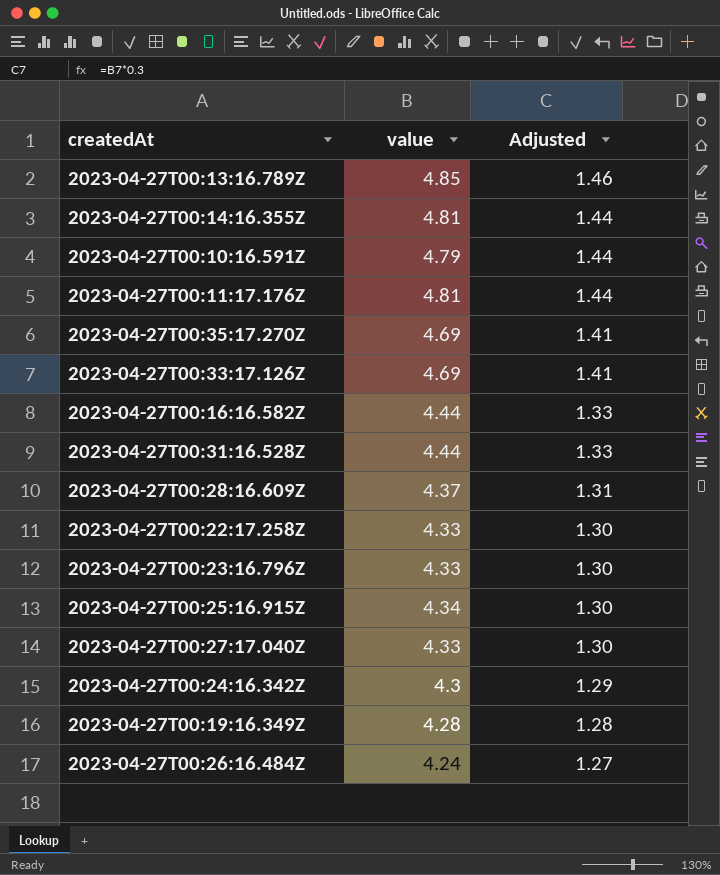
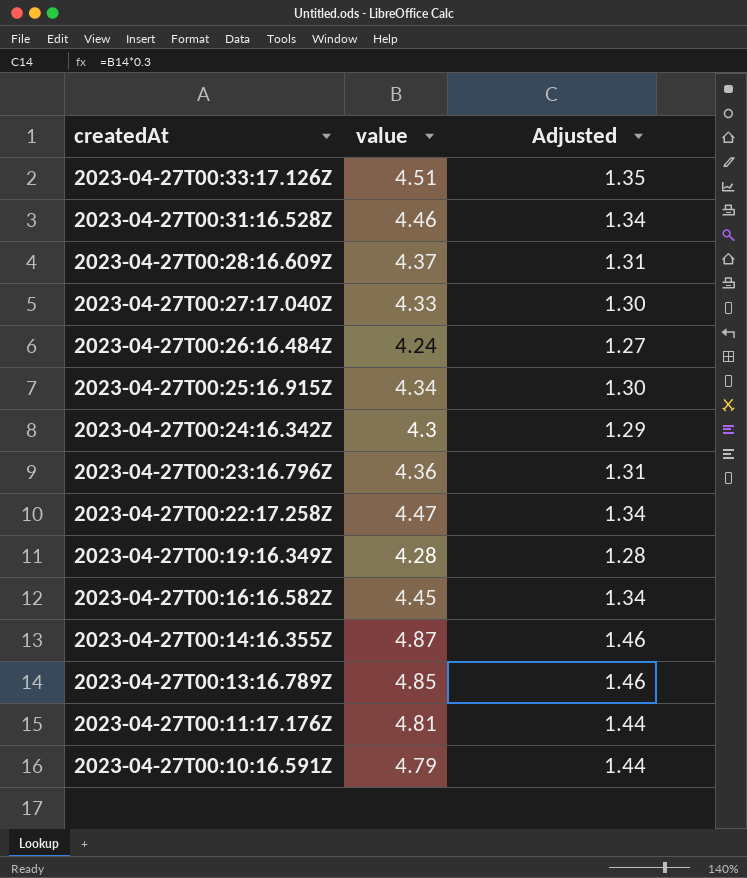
row order: Adjusted descending -> createdAt descending
row 2023-04-27T00:35:17.270Z: 4.69 | 1.41 -> none
2023-04-27T00:33:17.126Z | value: 4.69 -> 4.51
2023-04-27T00:33:17.126Z | Adjusted: 1.41 -> 1.35
2023-04-27T00:31:16.528Z | value: 4.44 -> 4.46
2023-04-27T00:31:16.528Z | Adjusted: 1.33 -> 1.34
2023-04-27T00:23:16.796Z | value: 4.33 -> 4.36
2023-04-27T00:23:16.796Z | Adjusted: 1.30 -> 1.31
2023-04-27T00:22:17.258Z | value: 4.33 -> 4.47
2023-04-27T00:22:17.258Z | Adjusted: 1.30 -> 1.34
2023-04-27T00:16:16.582Z | value: 4.44 -> 4.45
2023-04-27T00:16:16.582Z | Adjusted: 1.33 -> 1.34
2023-04-27T00:14:16.355Z | value: 4.81 -> 4.87
2023-04-27T00:14:16.355Z | Adjusted: 1.44 -> 1.46

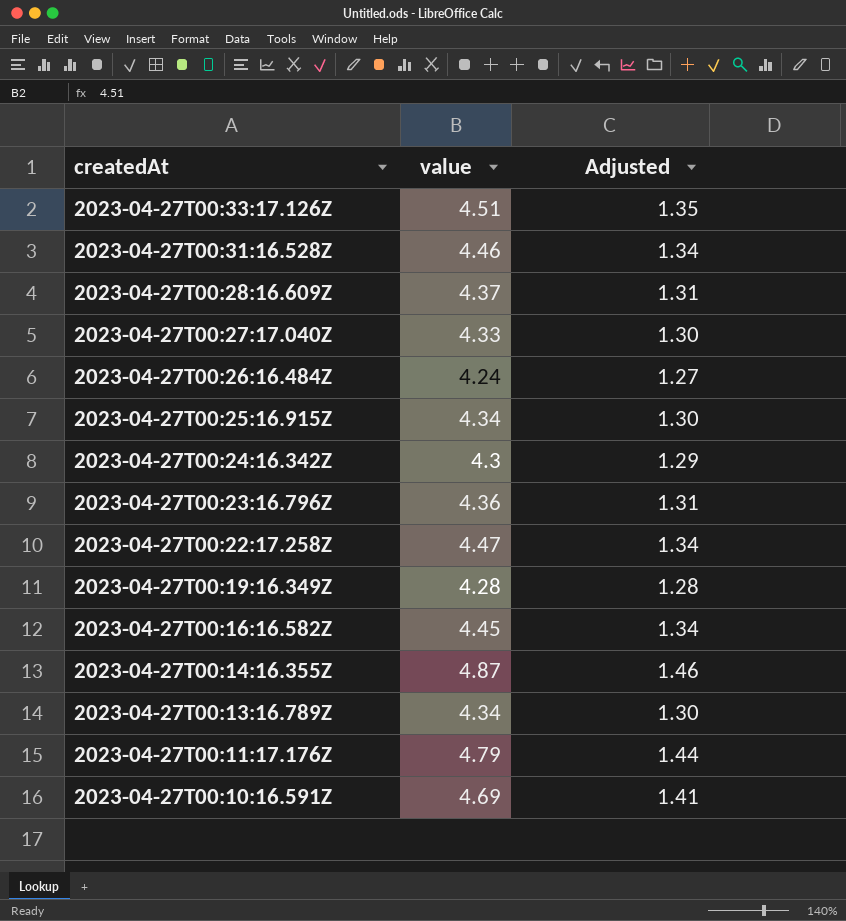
2023-04-27T00:13:16.789Z | value: 4.85 -> 4.34
2023-04-27T00:13:16.789Z | Adjusted: 1.46 -> 1.30
2023-04-27T00:11:17.176Z | value: 4.81 -> 4.79
2023-04-27T00:10:16.591Z | value: 4.79 -> 4.69
2023-04-27T00:10:16.591Z | Adjusted: 1.44 -> 1.41

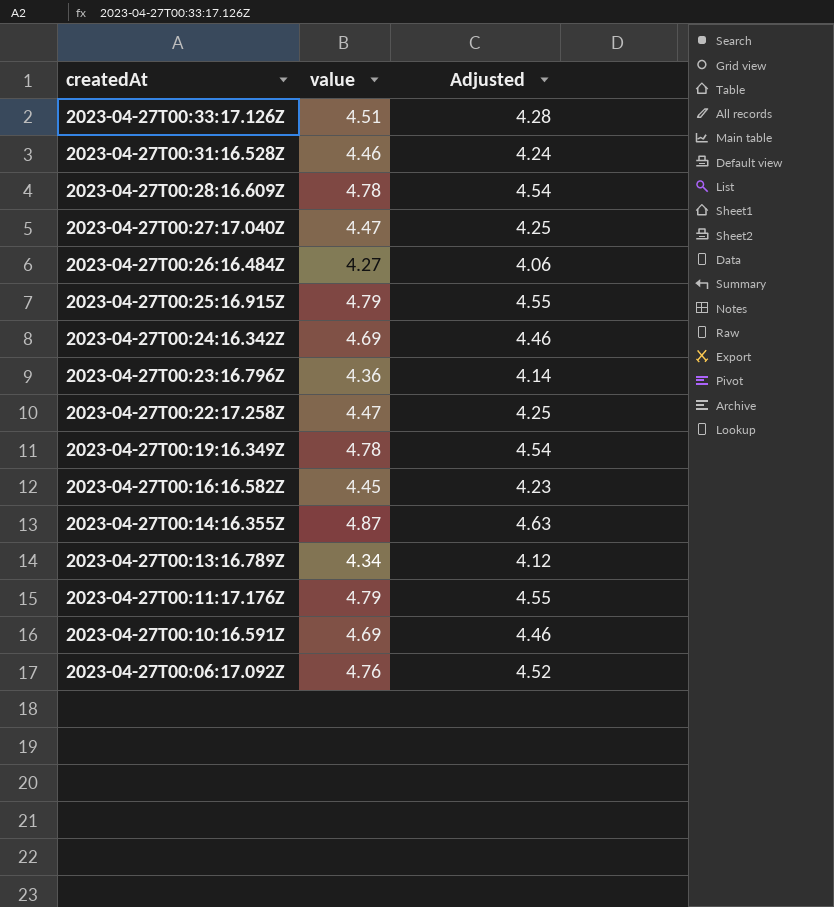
column Adjusted | formula: [value] * 0.3 -> [value] * 0.95
2023-04-27T00:28:16.609Z | value: 4.37 -> 4.78
2023-04-27T00:27:17.040Z | value: 4.33 -> 4.47
2023-04-27T00:26:16.484Z | value: 4.24 -> 4.27
2023-04-27T00:25:16.915Z | value: 4.34 -> 4.79
2023-04-27T00:24:16.342Z | value: 4.3 -> 4.69
2023-04-27T00:19:16.349Z | value: 4.28 -> 4.78
row 2023-04-27T00:06:17.092Z: none -> 4.76 | 4.52

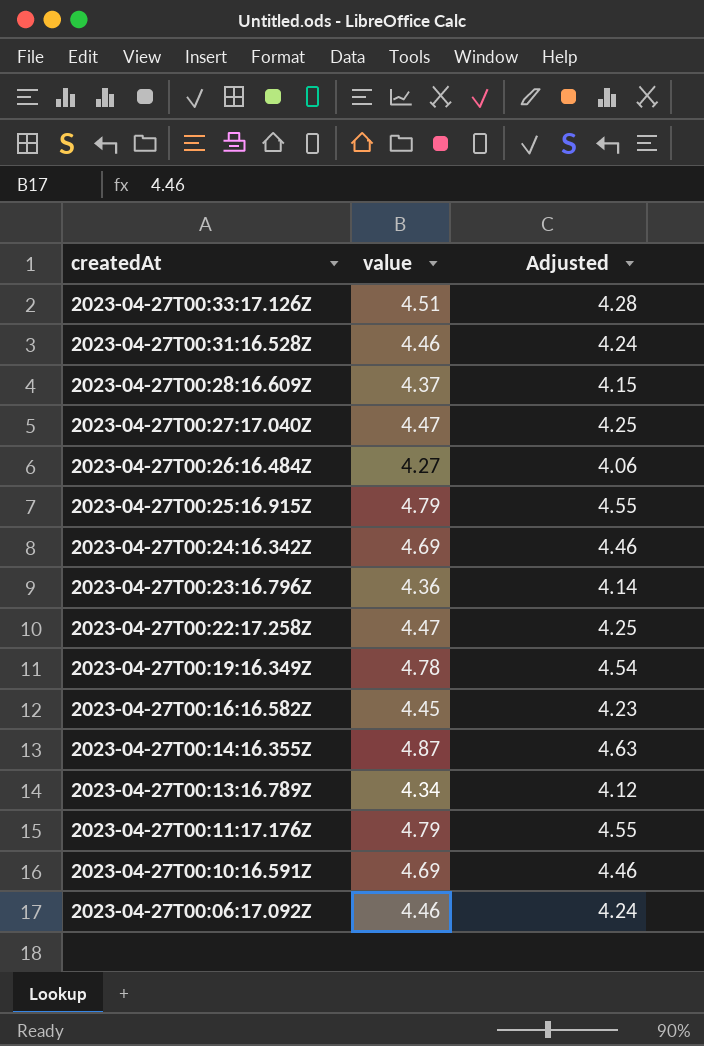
2023-04-27T00:28:16.609Z | value: 4.78 -> 4.37
2023-04-27T00:28:16.609Z | Adjusted: 4.54 -> 4.15
2023-04-27T00:06:17.092Z | value: 4.76 -> 4.46
2023-04-27T00:06:17.092Z | Adjusted: 4.52 -> 4.24

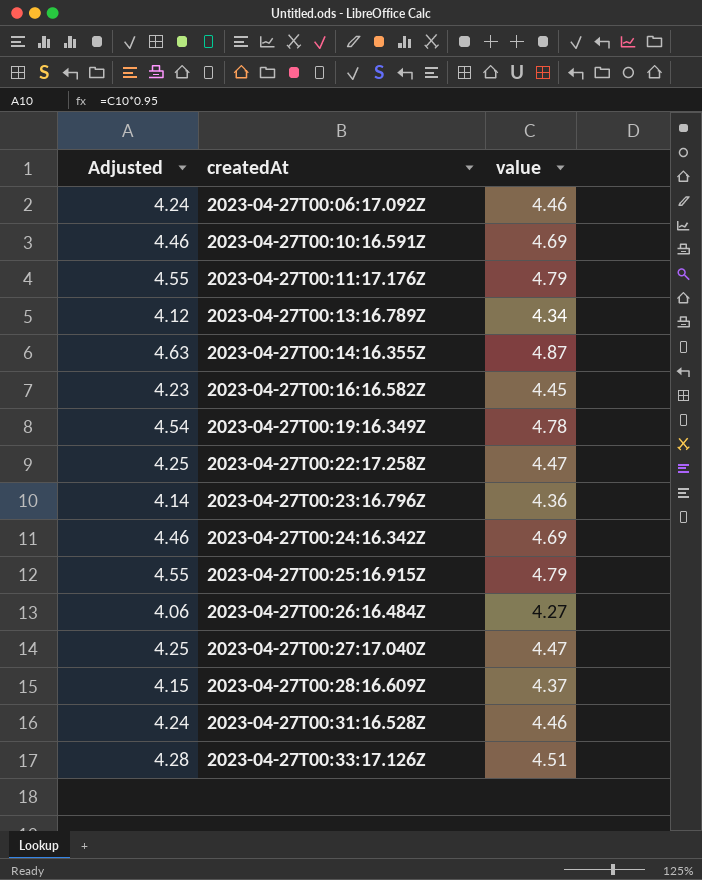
row order: createdAt descending -> createdAt ascending
column Adjusted | position: 3 -> 1

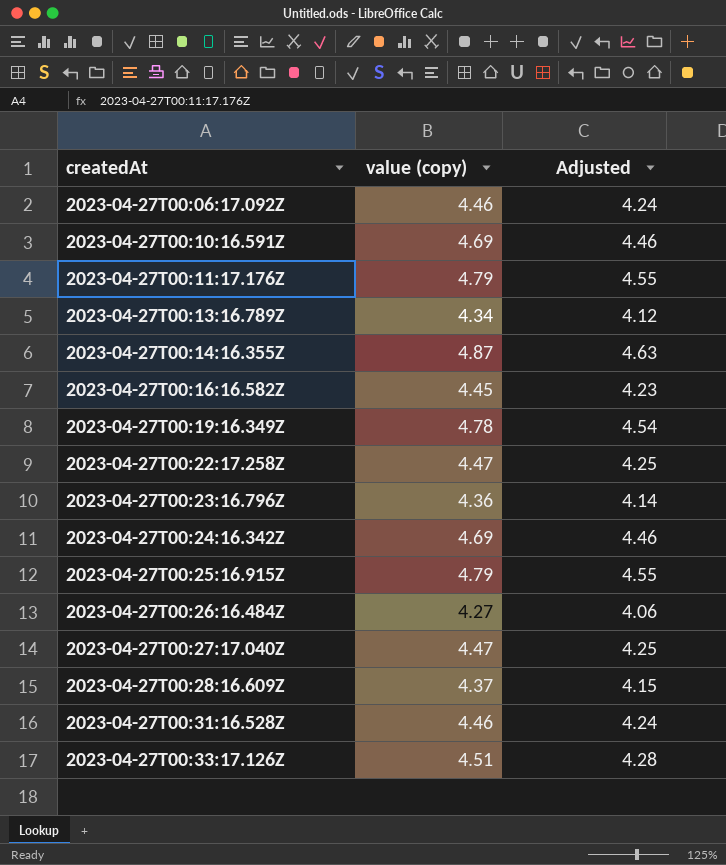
column name: value -> value (copy)
column Adjusted | position: 1 -> 3

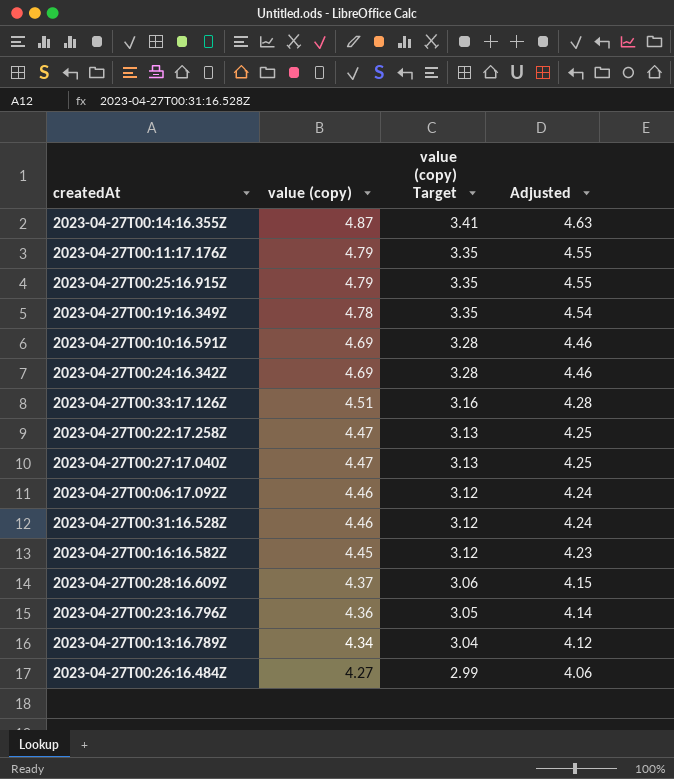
row order: createdAt ascending -> value (copy) descending
column value (copy) Target | formula: none -> [value (copy)] * 0.7

